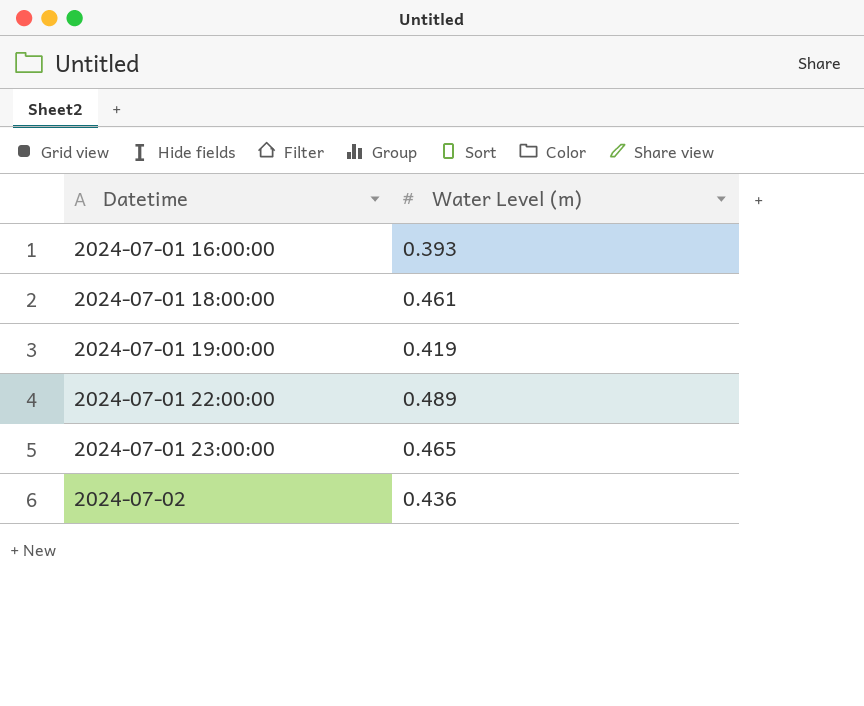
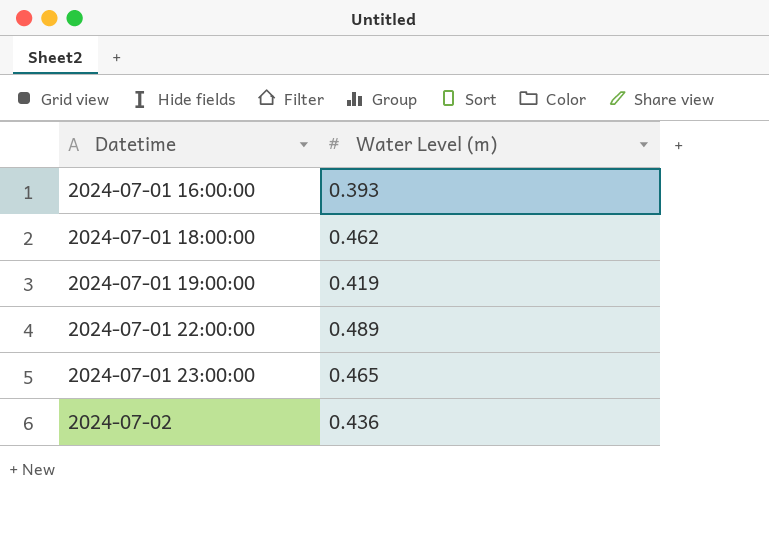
2024-07-01 18:00:00 | Water Level (m): 0.461 -> 0.462

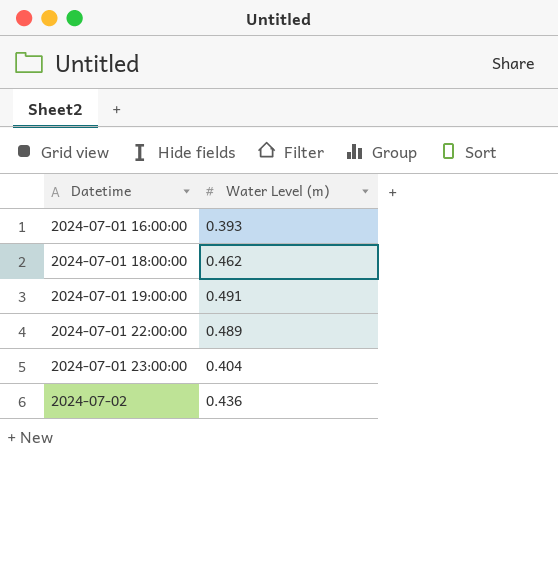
2024-07-01 19:00:00 | Water Level (m): 0.419 -> 0.491
2024-07-01 23:00:00 | Water Level (m): 0.465 -> 0.404

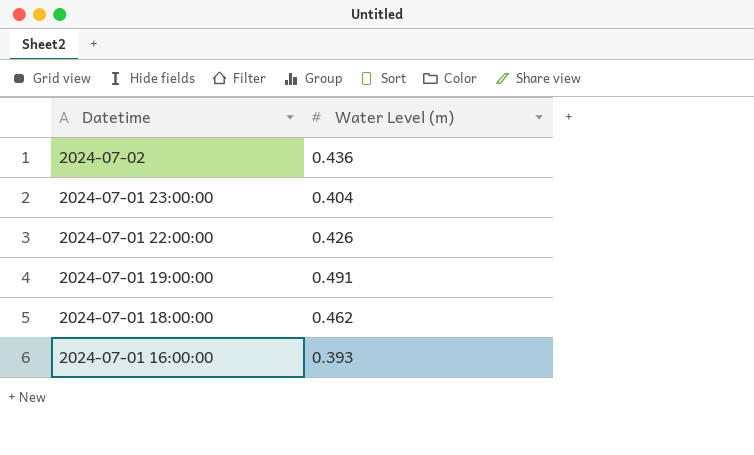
row order: Datetime ascending -> Datetime descending
2024-07-01 22:00:00 | Water Level (m): 0.489 -> 0.426

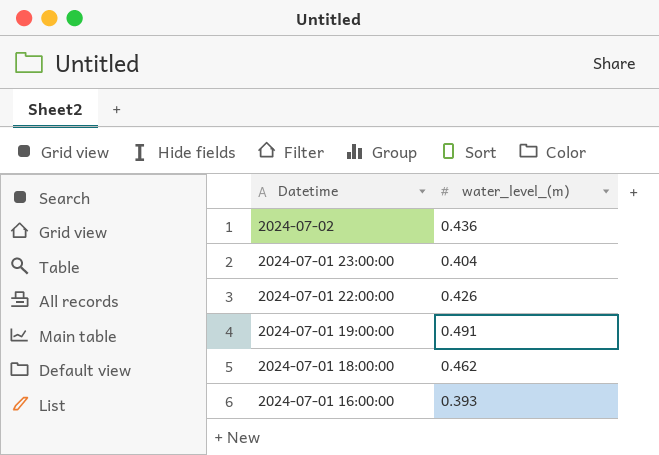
column name: Water Level (m) -> water_level_(m)

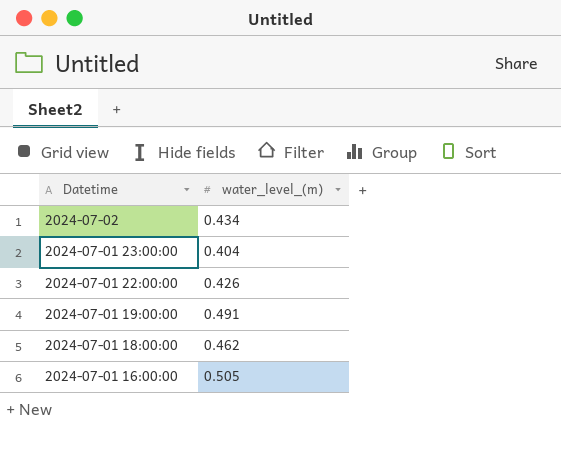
2024-07-02 | water_level_(m): 0.436 -> 0.434
2024-07-01 16:00:00 | water_level_(m): 0.393 -> 0.505

